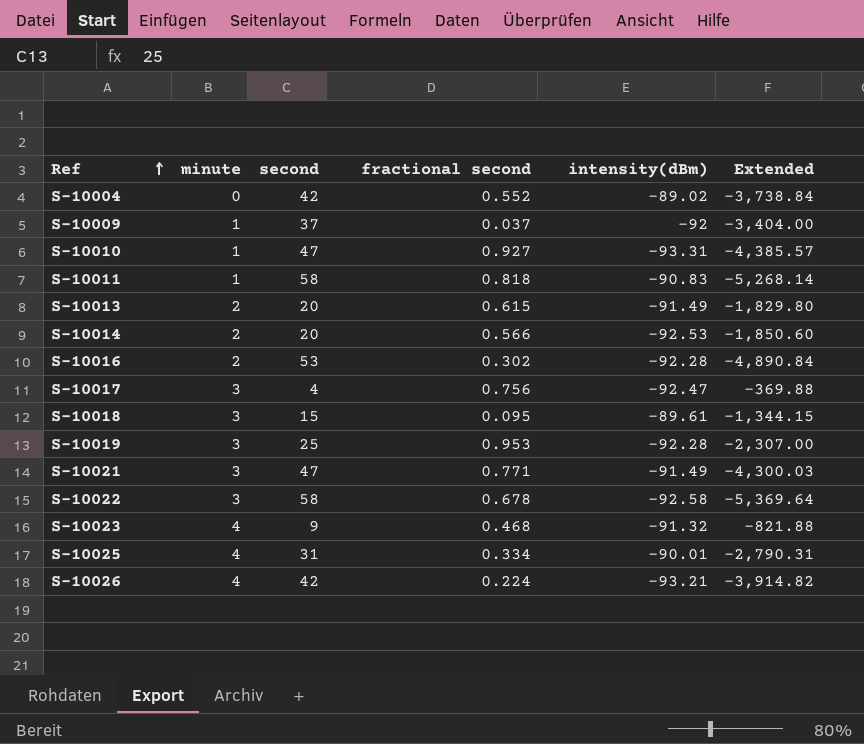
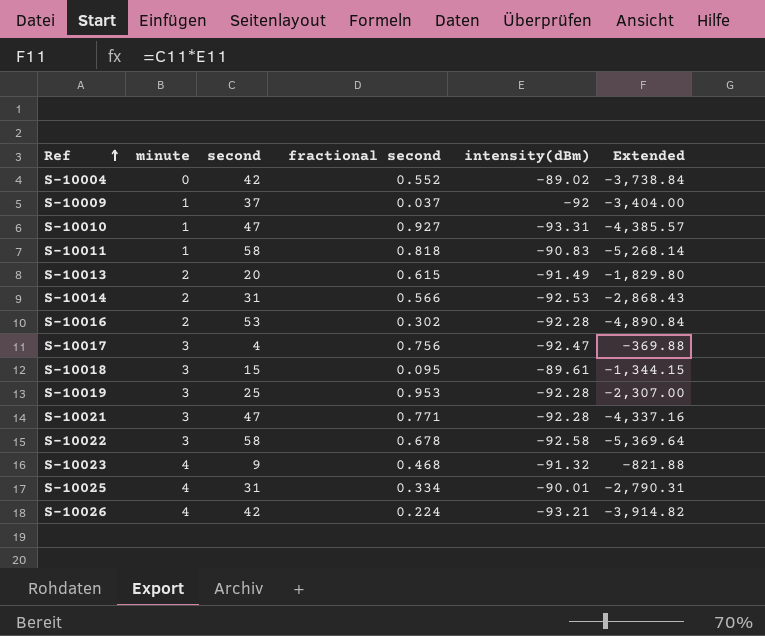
S-10014 | second: 20 -> 31
S-10014 | Extended: -1,850.60 -> -2,868.43
S-10021 | intensity(dBm): -91.49 -> -92.28
S-10021 | Extended: -4,300.03 -> -4,337.16

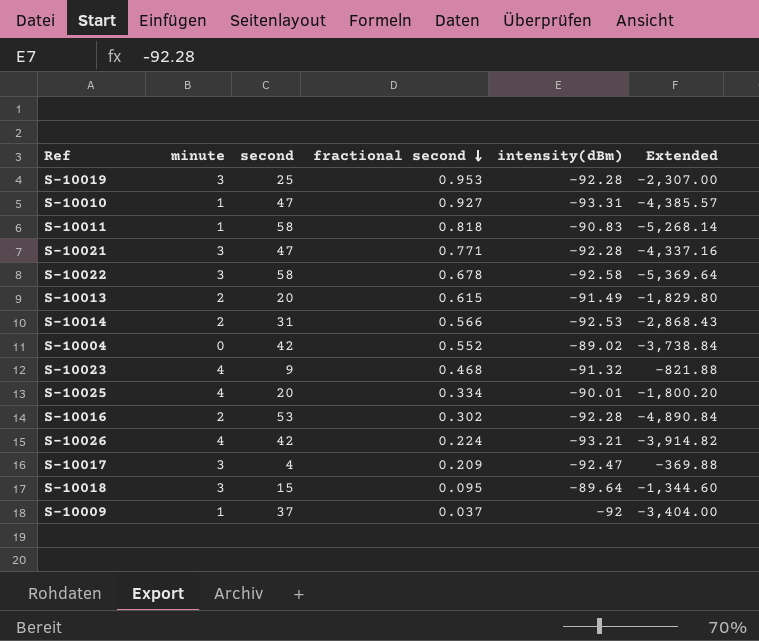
row order: Ref ascending -> fractional second descending
S-10025 | second: 31 -> 20
S-10025 | Extended: -2,790.31 -> -1,800.20
S-10017 | fractional second: 0.756 -> 0.209
S-10018 | intensity(dBm): -89.61 -> -89.64
S-10018 | Extended: -1,344.15 -> -1,344.60

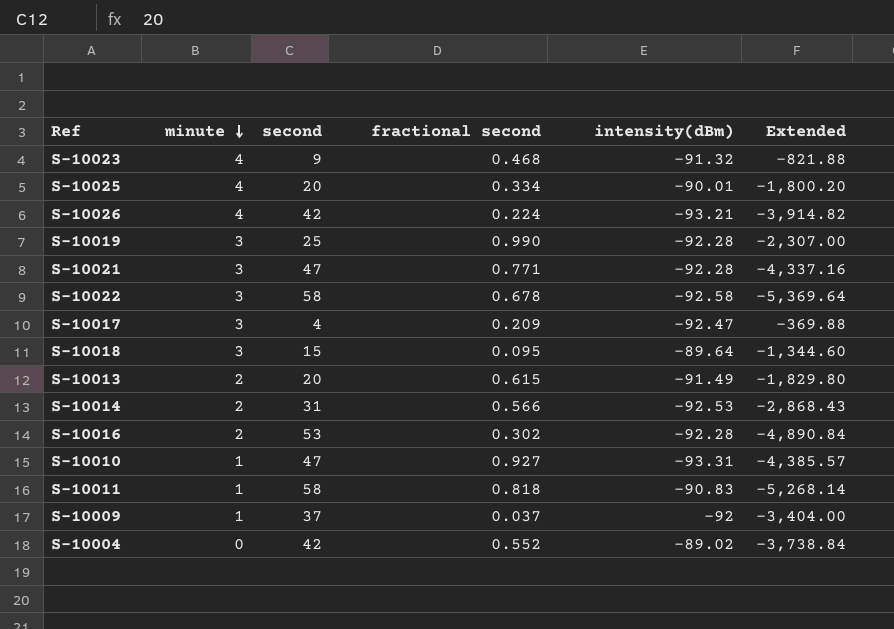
row order: fractional second descending -> minute descending
S-10019 | fractional second: 0.953 -> 0.990

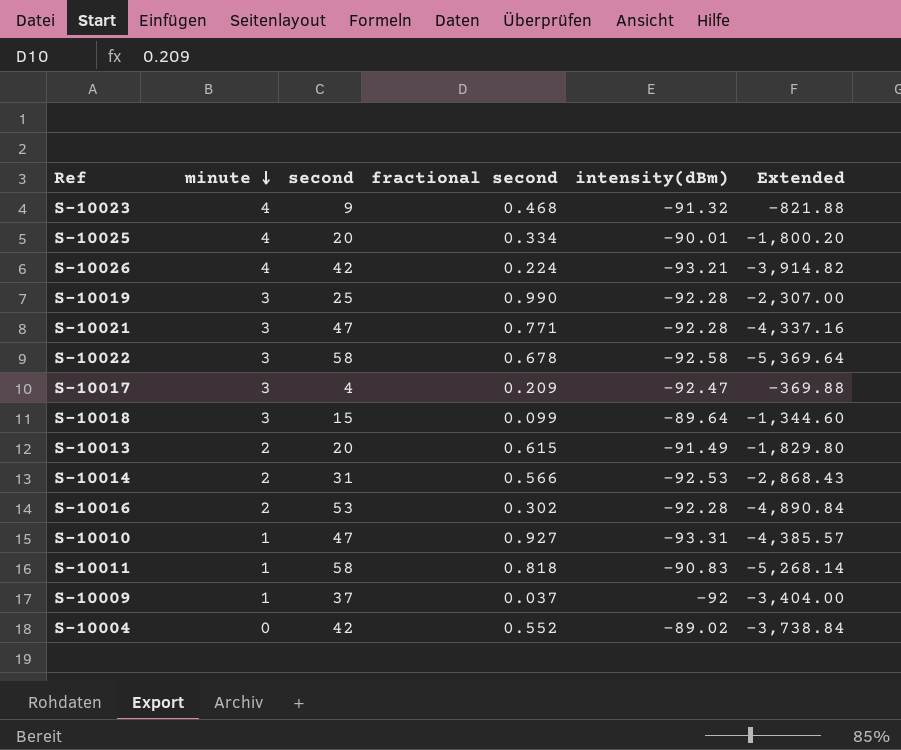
S-10018 | fractional second: 0.095 -> 0.099

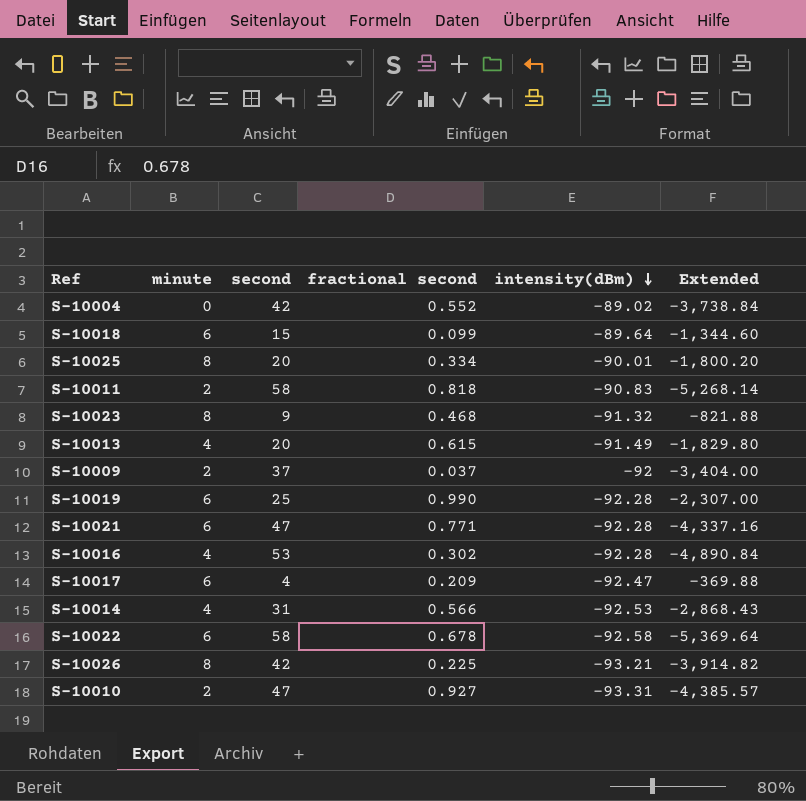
row order: minute descending -> intensity(dBm) descending
S-10018 | minute: 3 -> 6
S-10025 | minute: 4 -> 8
S-10011 | minute: 1 -> 2
S-10023 | minute: 4 -> 8
S-10013 | minute: 2 -> 4
S-10009 | minute: 1 -> 2
S-10019 | minute: 3 -> 6
S-10021 | minute: 3 -> 6
S-10016 | minute: 2 -> 4
S-10017 | minute: 3 -> 6
S-10014 | minute: 2 -> 4
S-10022 | minute: 3 -> 6
S-10026 | minute: 4 -> 8
S-10026 | fractional second: 0.224 -> 0.225
S-10010 | minute: 1 -> 2

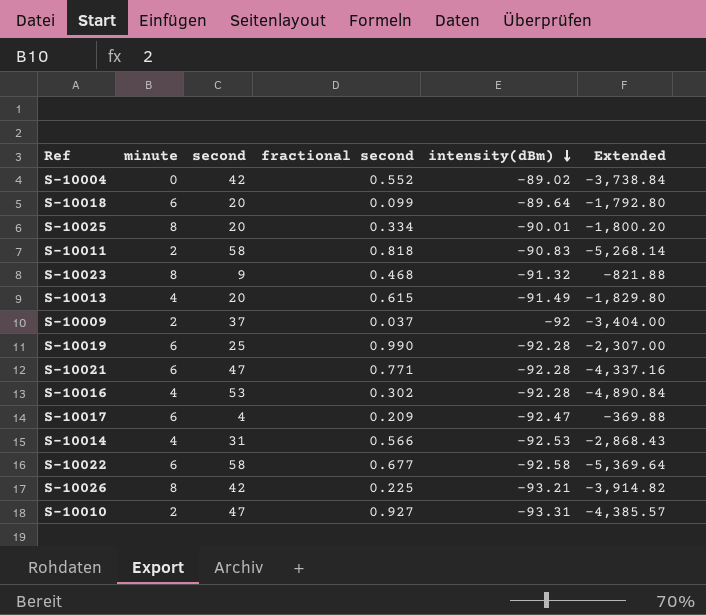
S-10018 | second: 15 -> 20
S-10018 | Extended: -1,344.60 -> -1,792.80
S-10022 | fractional second: 0.678 -> 0.677

